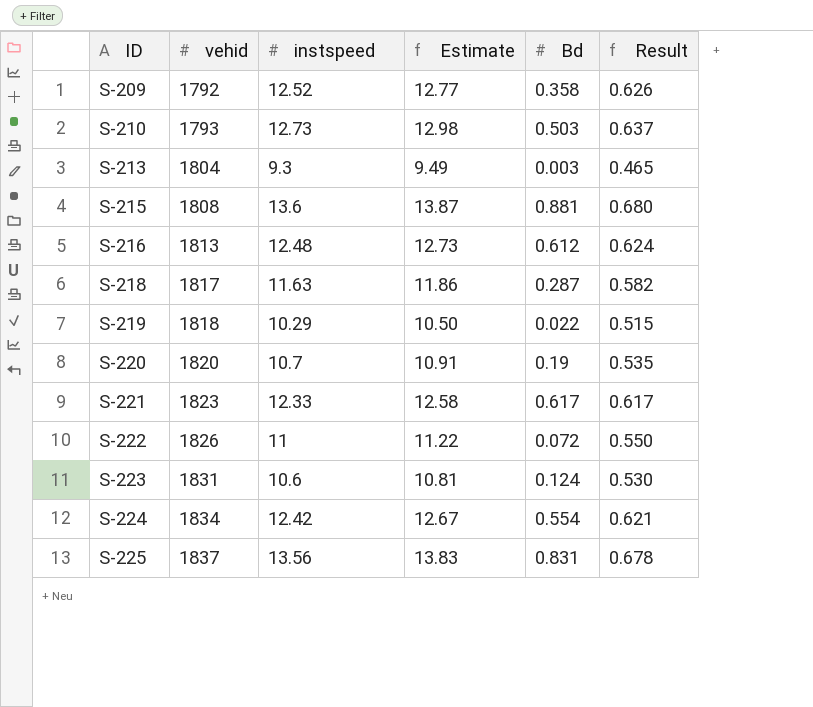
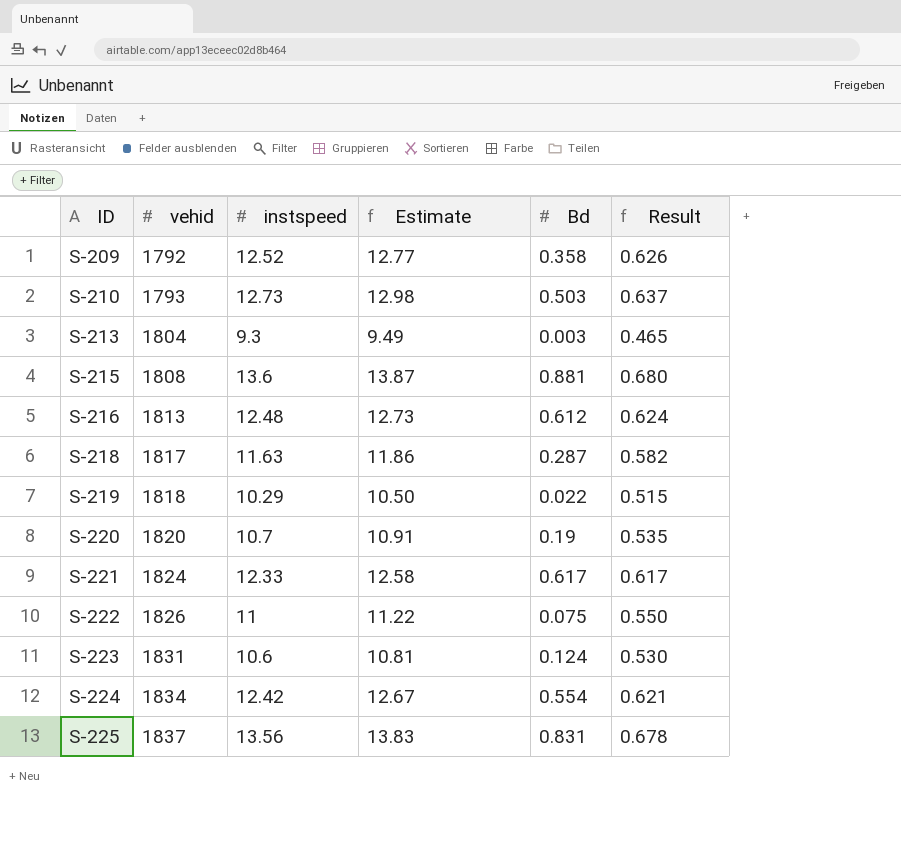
S-221 | vehid: 1823 -> 1824
S-222 | Bd: 0.072 -> 0.075

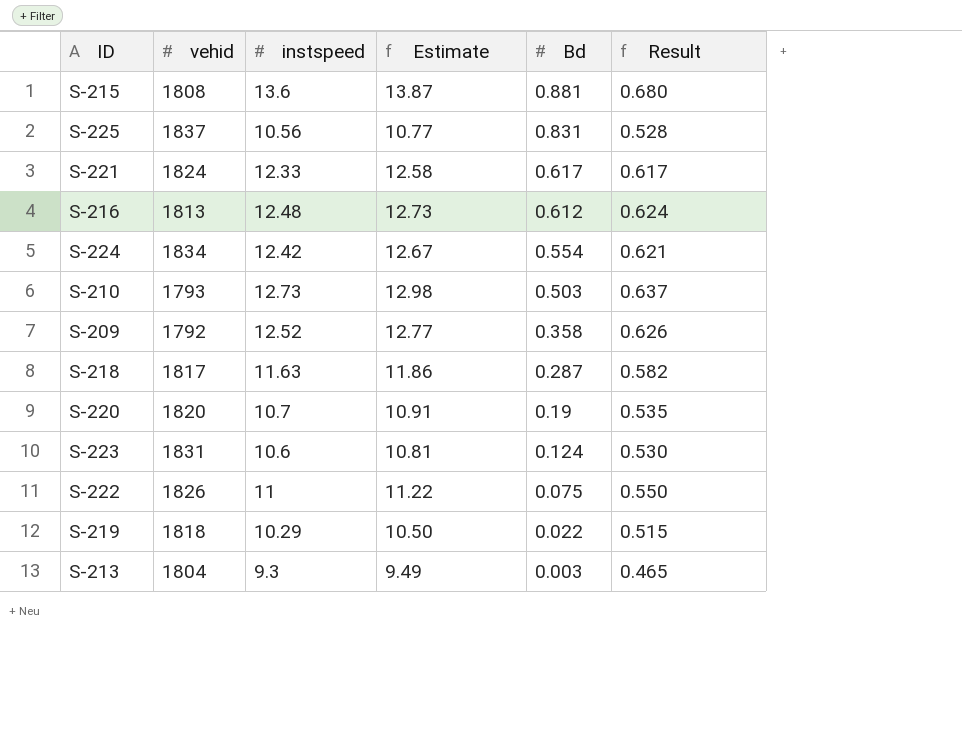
row order: ID ascending -> Bd descending
S-225 | instspeed: 13.56 -> 10.56
S-225 | Estimate: 13.83 -> 10.77
S-225 | Result: 0.678 -> 0.528

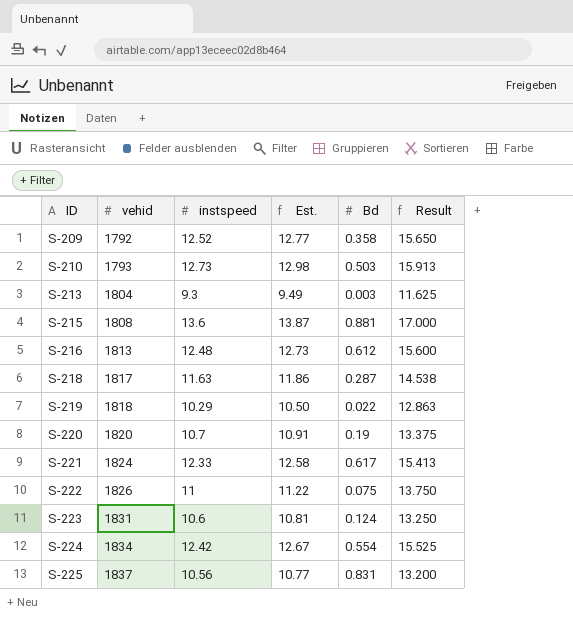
row order: Bd descending -> ID ascending
column name: Estimate -> Est.
column Result | formula: [instspeed] * 0.05 -> [instspeed] * 1.25

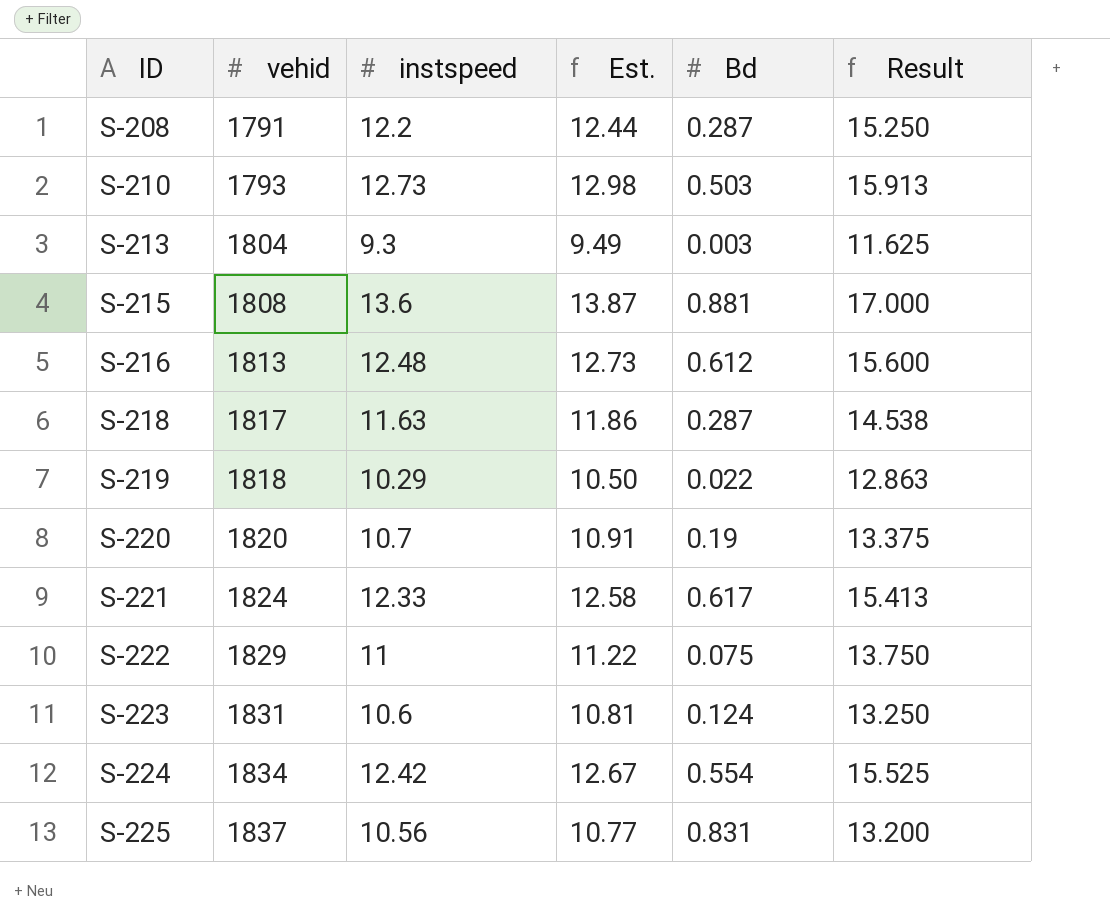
row S-209: 1792 | 12.52 | 12.77 | 0.358 | 15.650 -> none
row S-208: none -> 1791 | 12.2 | 12.44 | 0.287 | 15.250
S-222 | vehid: 1826 -> 1829

